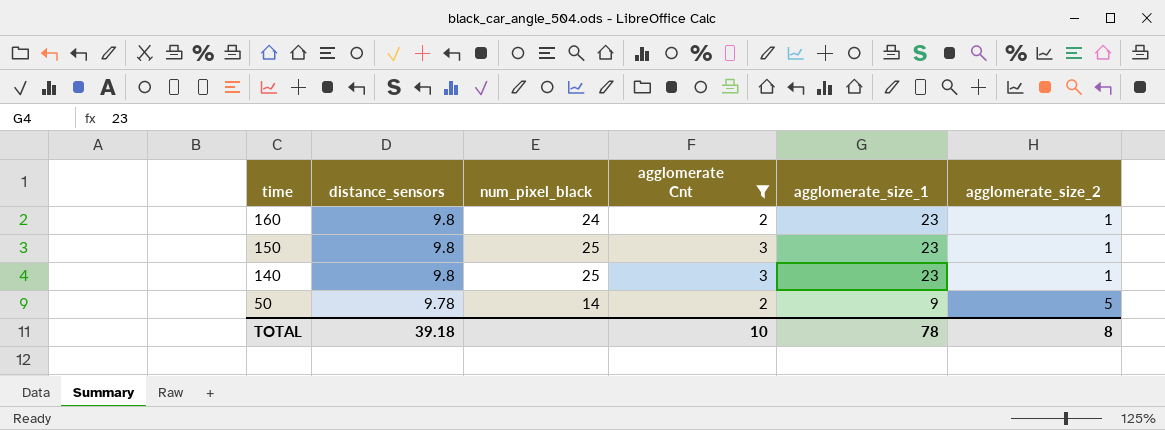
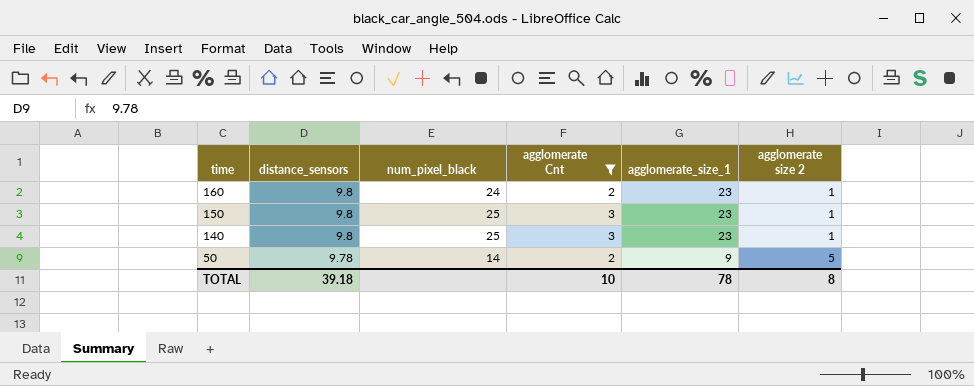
column name: agglomerate_size_2 -> agglomerate size 2

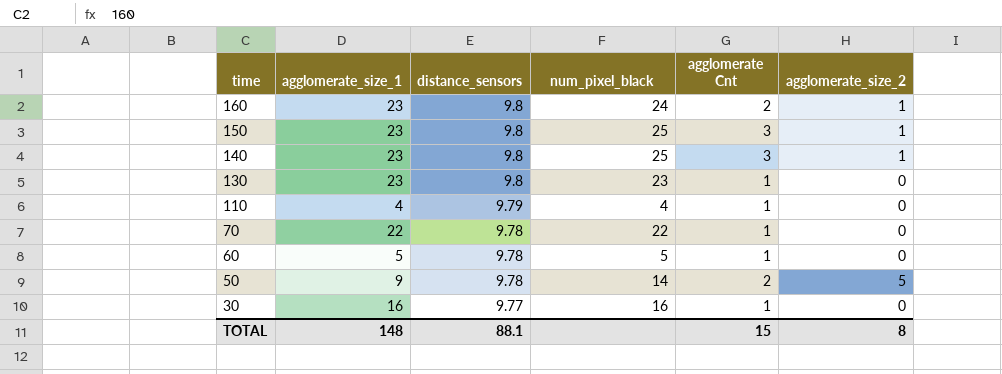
filter: agglomerate Cnt != 1 -> none
column agglomerate_size_1 | position: 5 -> 2
column name: agglomerate size 2 -> agglomerate_size_2
TOTAL | agglomerate_size_1: 78 -> 148
TOTAL | distance_sensors: 39.18 -> 88.1
TOTAL | agglomerate Cnt: 10 -> 15

